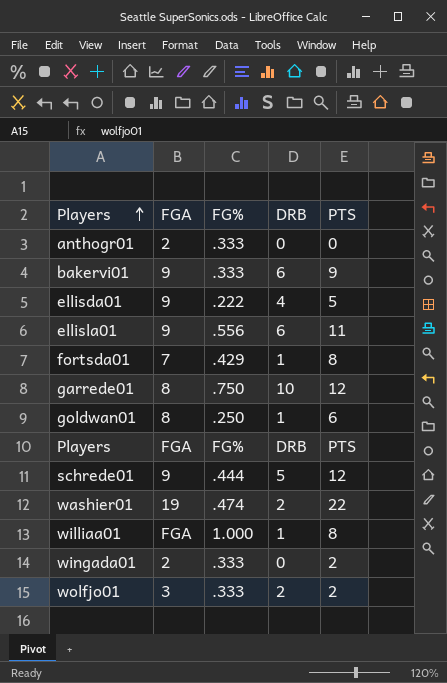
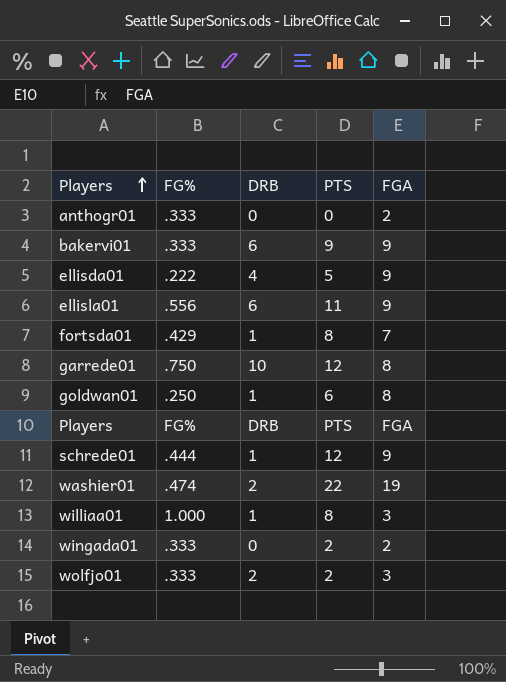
column FGA | position: 2 -> 5
schrede01 | DRB: 5 -> 1
williaa01 | FGA: FGA -> 3

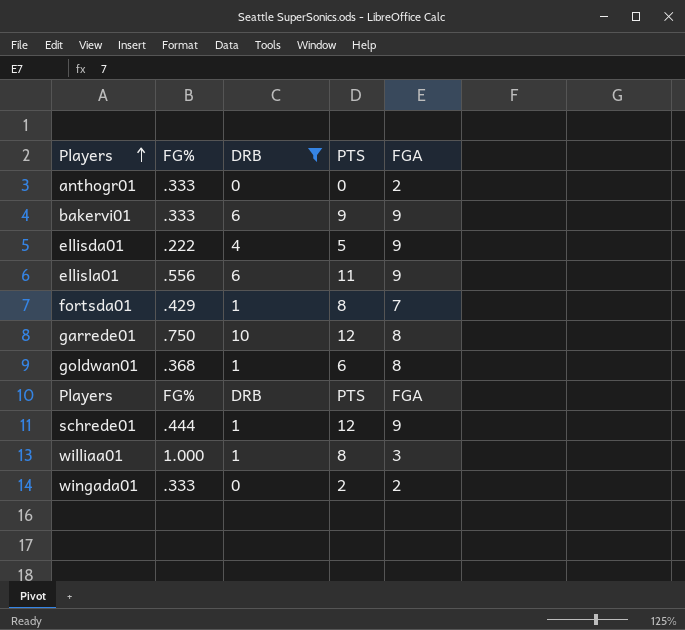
filter: none -> DRB != 2
goldwan01 | FG%: .250 -> .368

